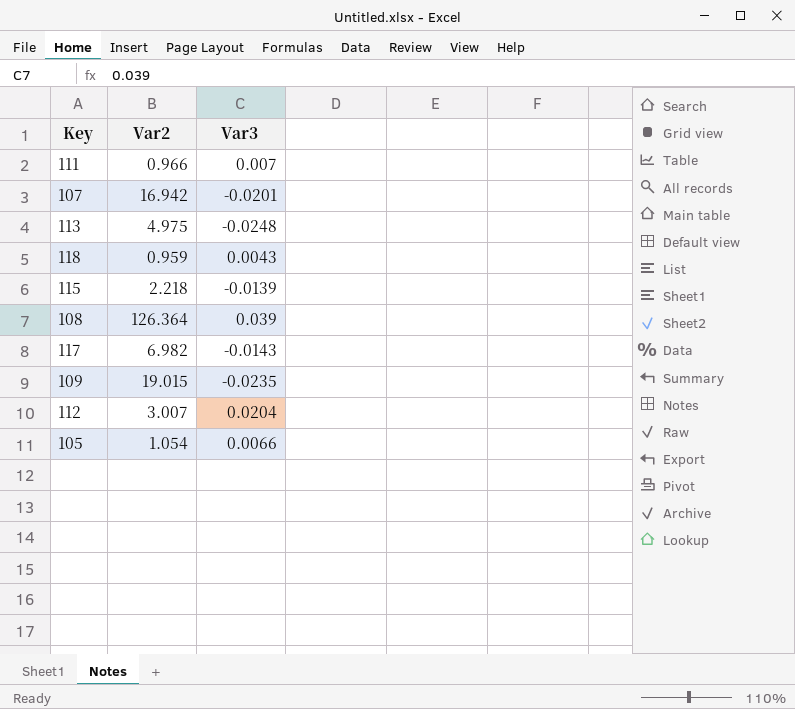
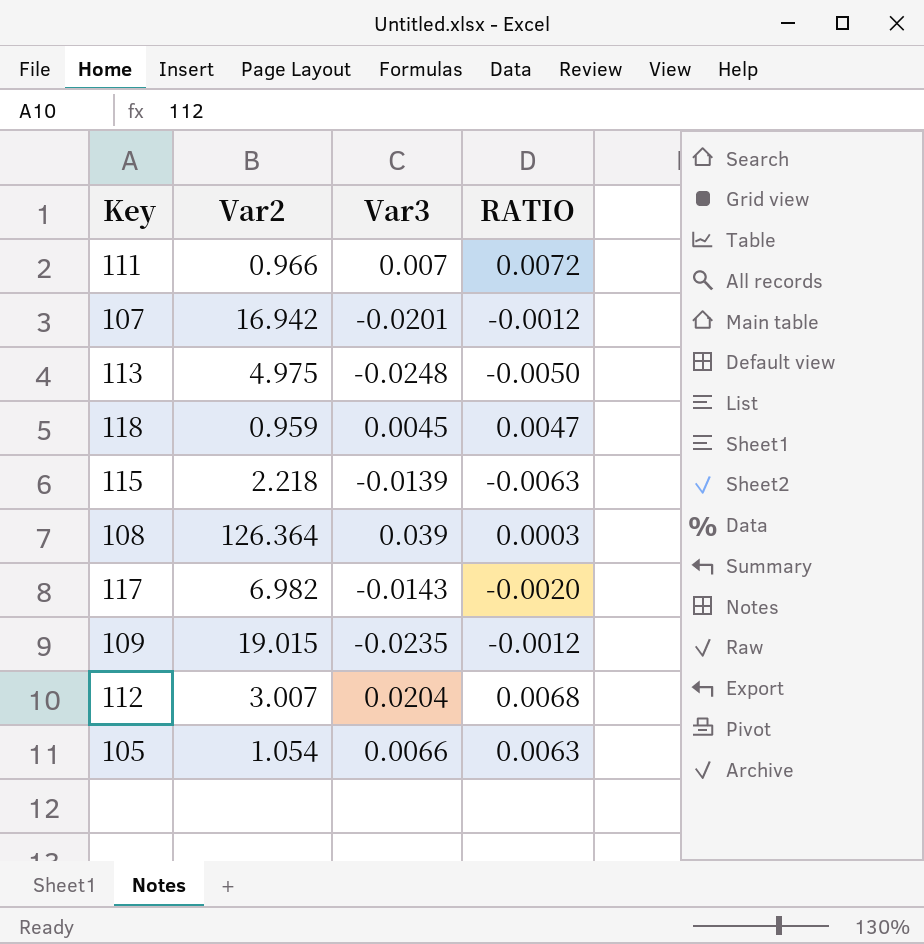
column RATIO | formula: none -> [Var3] / [Var2]
118 | Var3: 0.0043 -> 0.0045

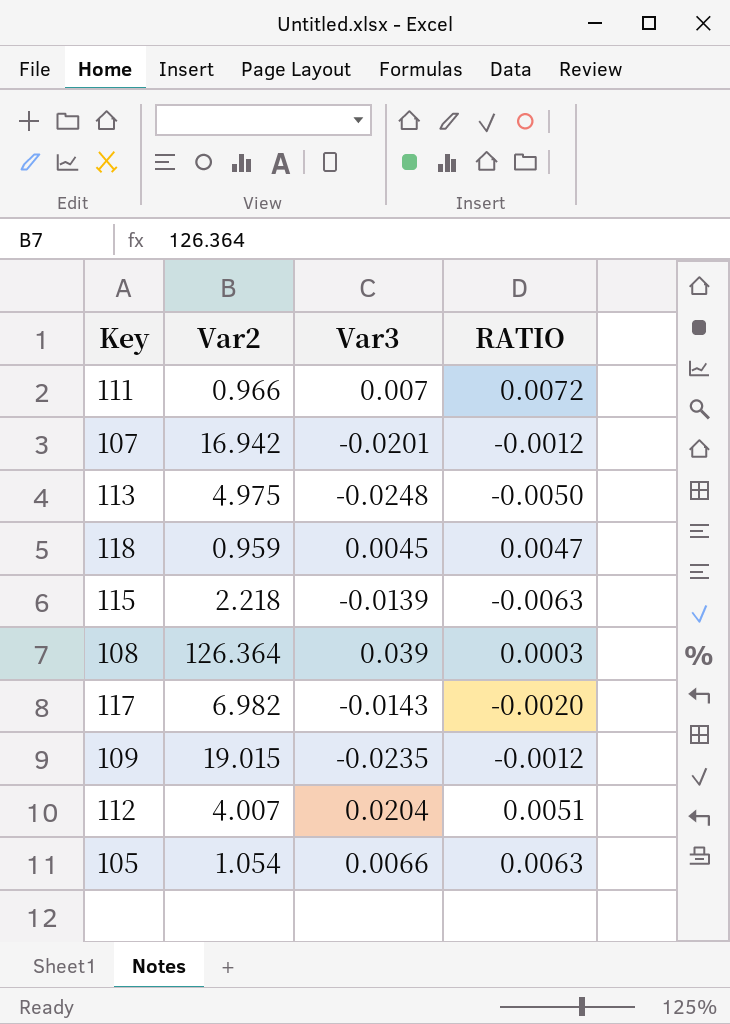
112 | Var2: 3.007 -> 4.007
112 | RATIO: 0.0068 -> 0.0051

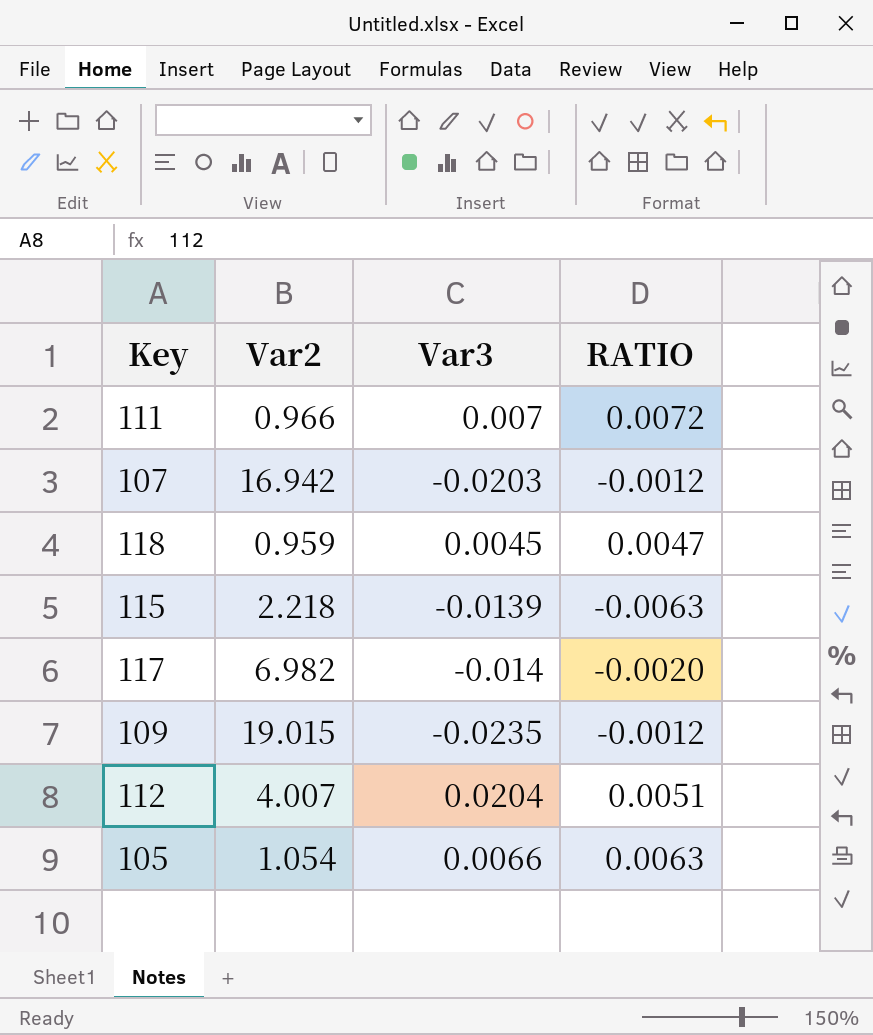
row 113: 4.975 | -0.0248 | -0.0050 -> none
row 108: 126.364 | 0.039 | 0.0003 -> none
107 | Var3: -0.0201 -> -0.0203
117 | Var3: -0.0143 -> -0.014

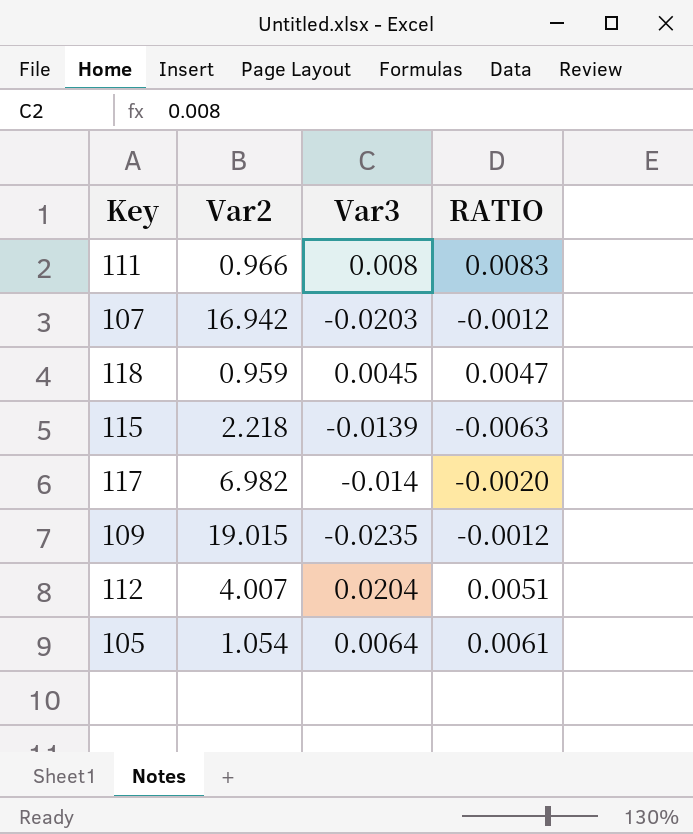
111 | Var3: 0.007 -> 0.008
111 | RATIO: 0.0072 -> 0.0083
105 | Var3: 0.0066 -> 0.0064
105 | RATIO: 0.0063 -> 0.0061

